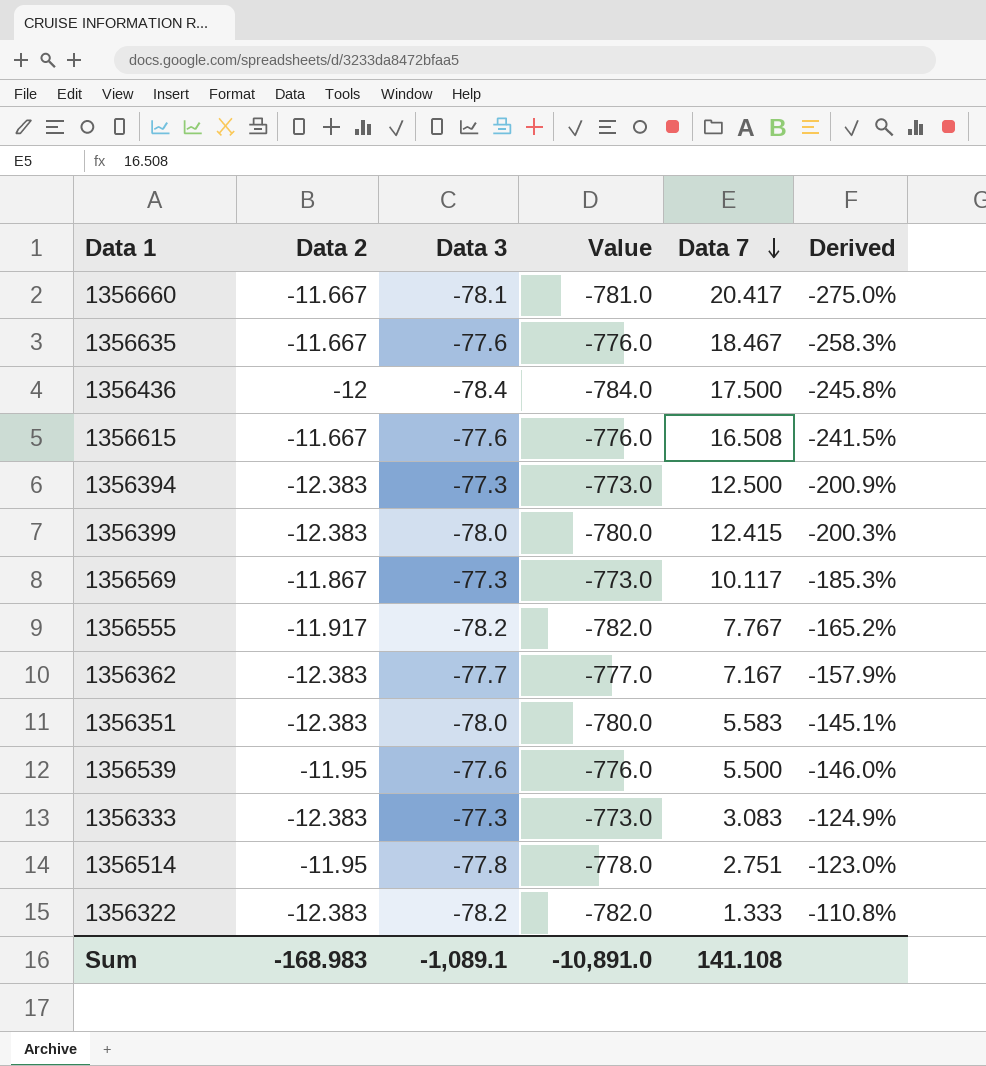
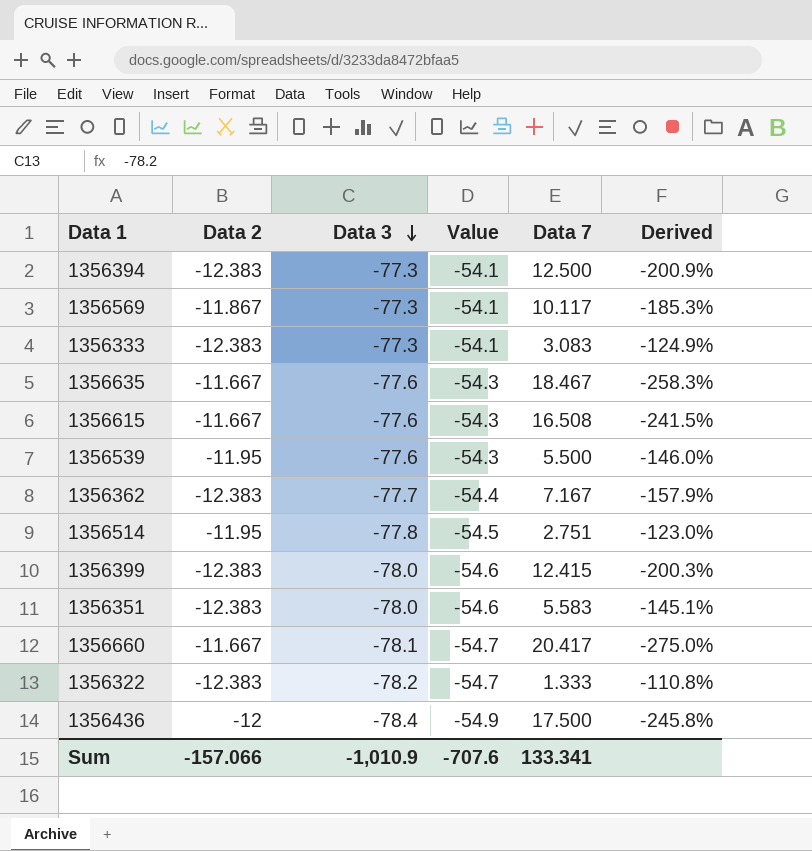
row order: Data 7 descending -> Data 3 descending
column Value | formula: [Data 3] * 10 -> [Data 3] * 0.7
row 1356555: -11.917 | -78.2 | -782.0 | 7.767 | -165.2% -> none
Sum | Data 2: -168.983 -> -157.066
Sum | Data 3: -1,089.1 -> -1,010.9
Sum | Value: -10,891.0 -> -707.6
Sum | Data 7: 141.108 -> 133.341

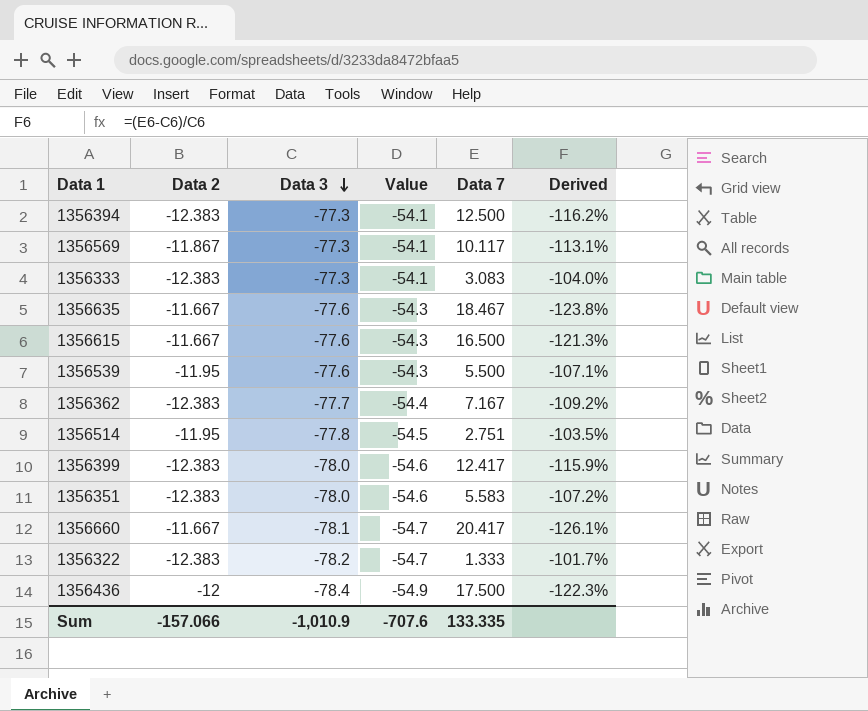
column Derived | formula: ([Data 7] - [Data 2]) / [Data 2] -> ([Data 7] - [Data 3]) / [Data 3]
1356615 | Data 7: 16.508 -> 16.500
1356399 | Data 7: 12.415 -> 12.417
Sum | Data 7: 133.341 -> 133.335

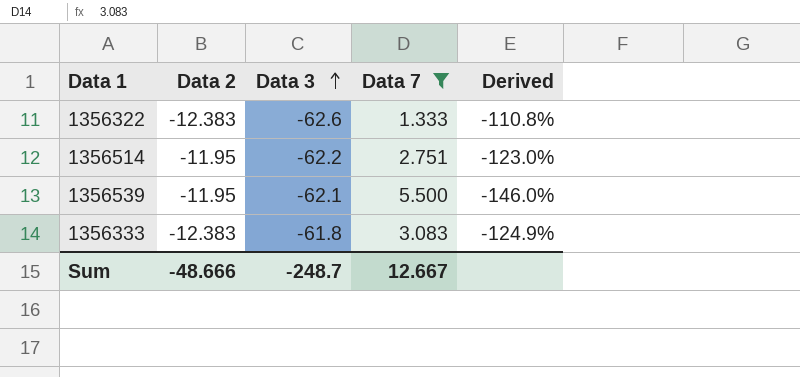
filter: none -> Data 7 <= 5.500
row order: Data 3 descending -> Data 3 ascending
column Value | formula: [Data 3] * 0.7 -> none
column Derived | formula: ([Data 7] - [Data 3]) / [Data 3] -> ([Data 7] - [Data 2]) / [Data 2]
1356322 | Data 3: -78.2 -> -62.6
1356514 | Data 3: -77.8 -> -62.2
1356539 | Data 3: -77.6 -> -62.1
1356333 | Data 3: -77.3 -> -61.8
Sum | Data 2: -157.066 -> -48.666
Sum | Data 3: -1,010.9 -> -248.7
Sum | Data 7: 133.335 -> 12.667

